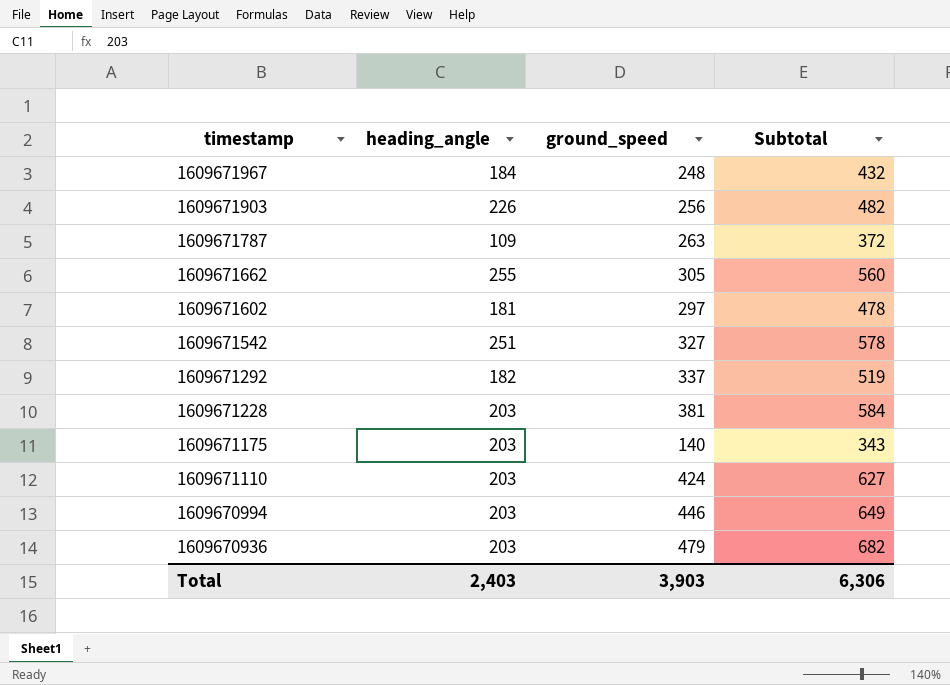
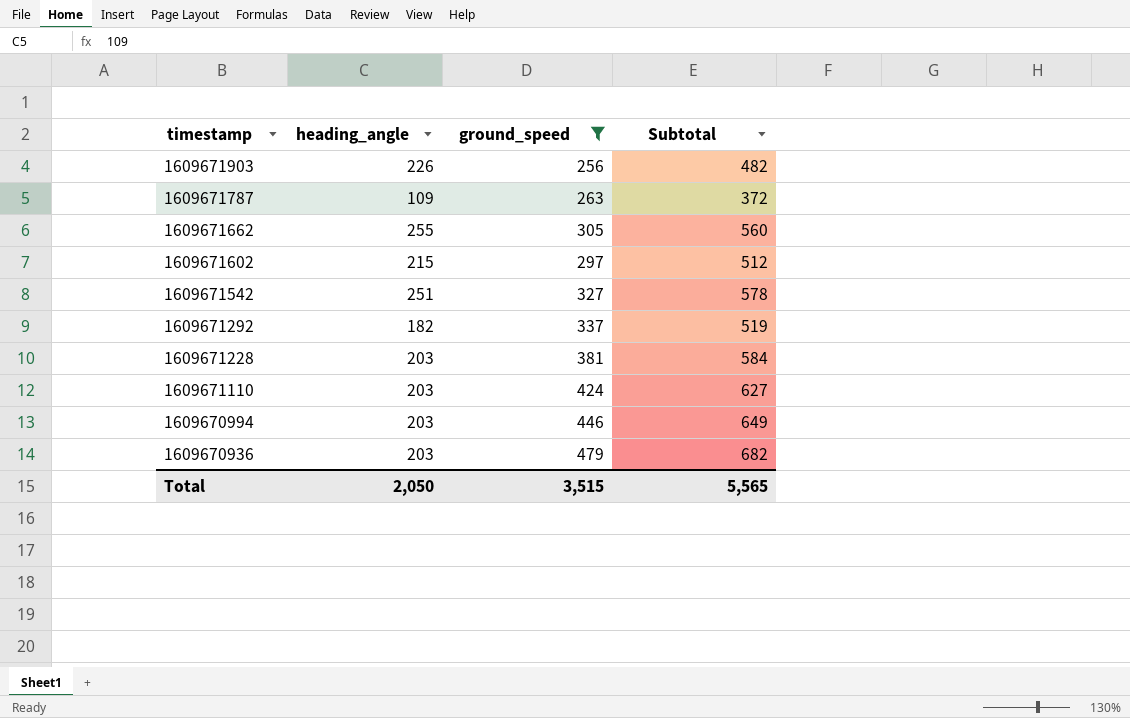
filter: none -> ground_speed >= 256
1609671602 | heading_angle: 181 -> 215
1609671602 | Subtotal: 478 -> 512
Total | heading_angle: 2,403 -> 2,050
Total | ground_speed: 3,903 -> 3,515
Total | Subtotal: 6,306 -> 5,565

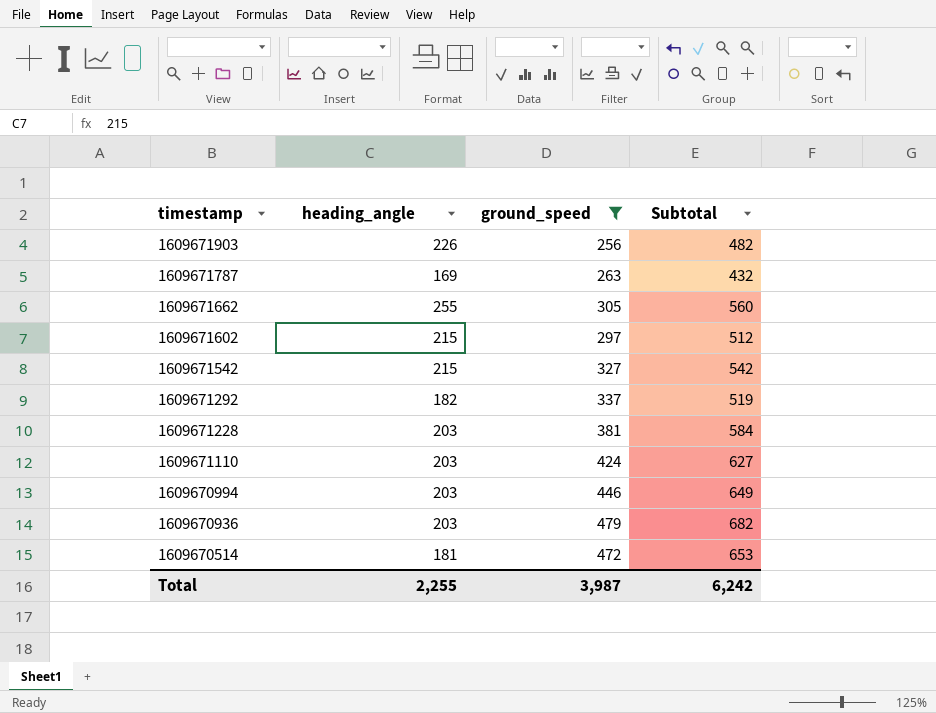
1609671787 | heading_angle: 109 -> 169
1609671787 | Subtotal: 372 -> 432
1609671542 | heading_angle: 251 -> 215
1609671542 | Subtotal: 578 -> 542
row 1609670514: none -> 181 | 472 | 653
Total | heading_angle: 2,050 -> 2,255
Total | ground_speed: 3,515 -> 3,987
Total | Subtotal: 5,565 -> 6,242

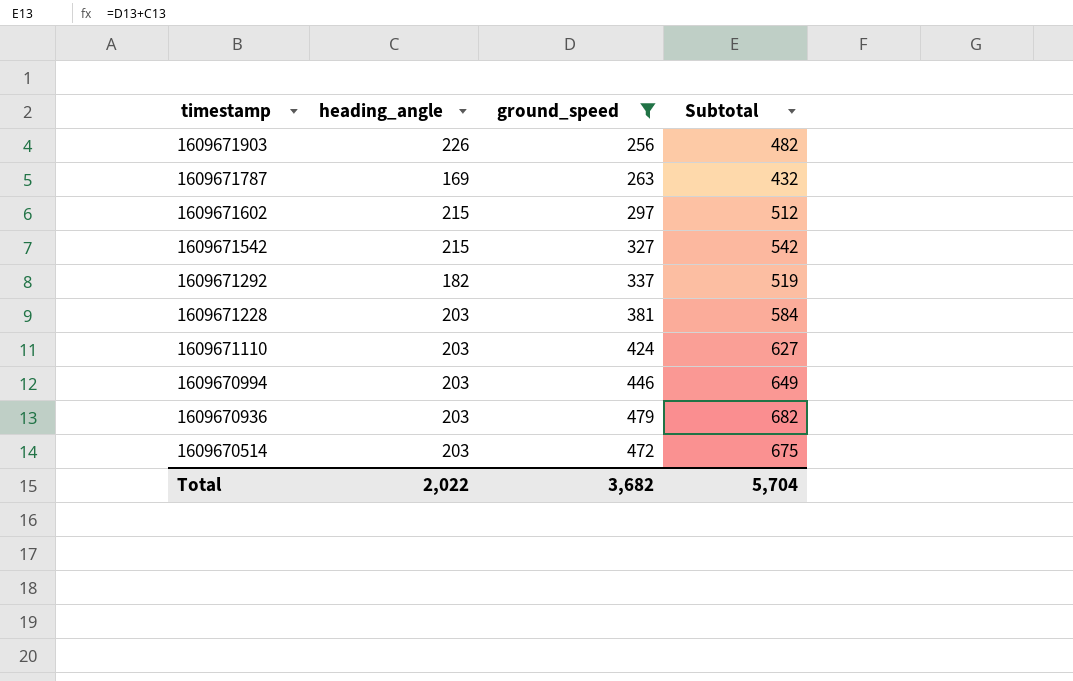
row 1609671662: 255 | 305 | 560 -> none
1609670514 | heading_angle: 181 -> 203
1609670514 | Subtotal: 653 -> 675
Total | heading_angle: 2,255 -> 2,022
Total | ground_speed: 3,987 -> 3,682
Total | Subtotal: 6,242 -> 5,704

